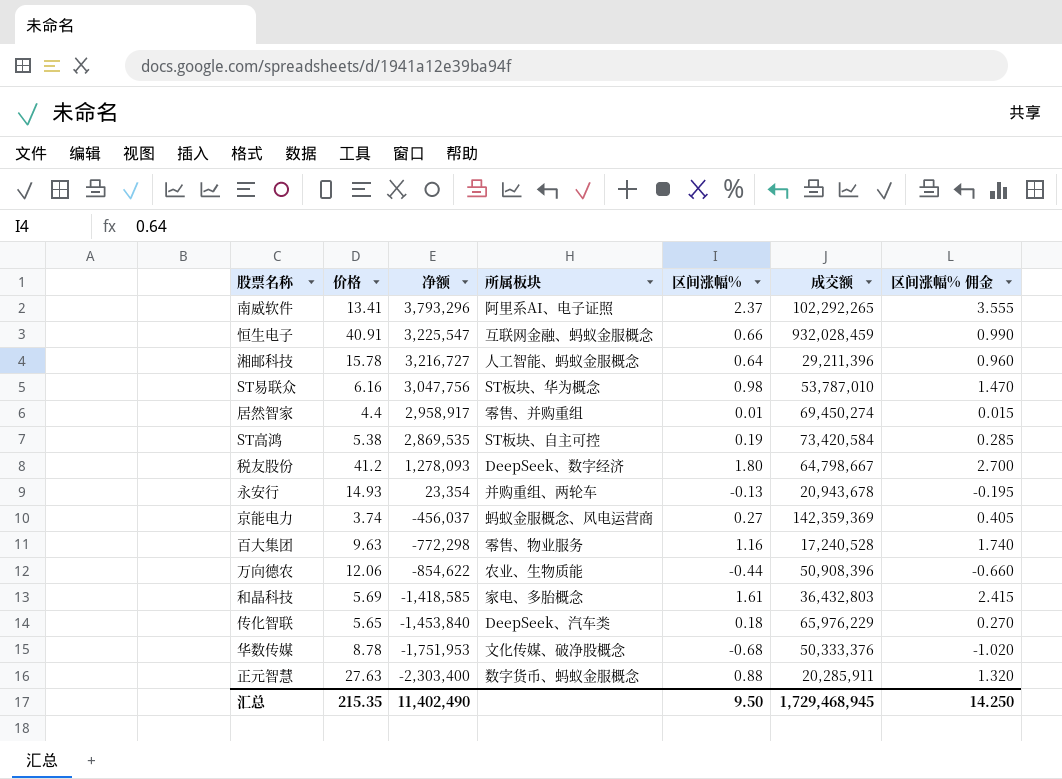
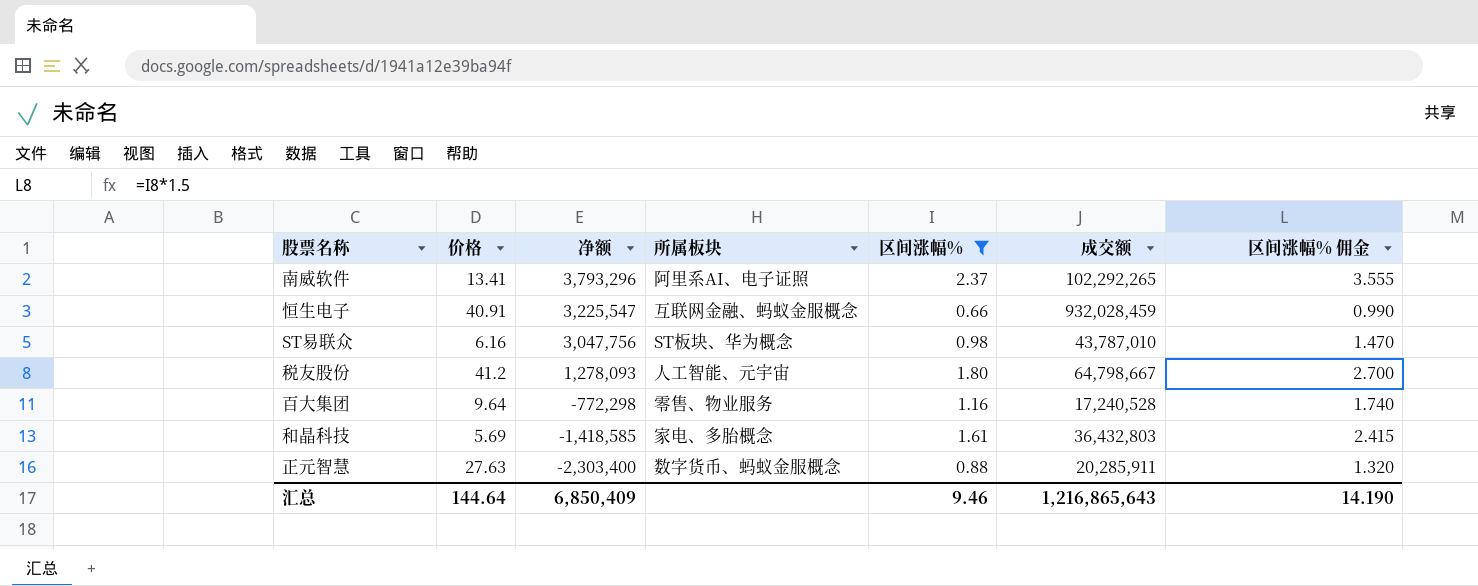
filter: none -> 区间涨幅% >= 0.66
ST易联众 | 成交额: 53,787,010 -> 43,787,010
税友股份 | 所属板块: DeepSeek、数字经济 -> 人工智能、元宇宙
百大集团 | 价格: 9.63 -> 9.64
汇总 | 价格: 215.35 -> 144.64
汇总 | 净额: 11,402,490 -> 6,850,409
汇总 | 区间涨幅%: 9.50 -> 9.46
汇总 | 成交额: 1,729,468,945 -> 1,216,865,643
汇总 | 区间涨幅% 佣金: 14.250 -> 14.190

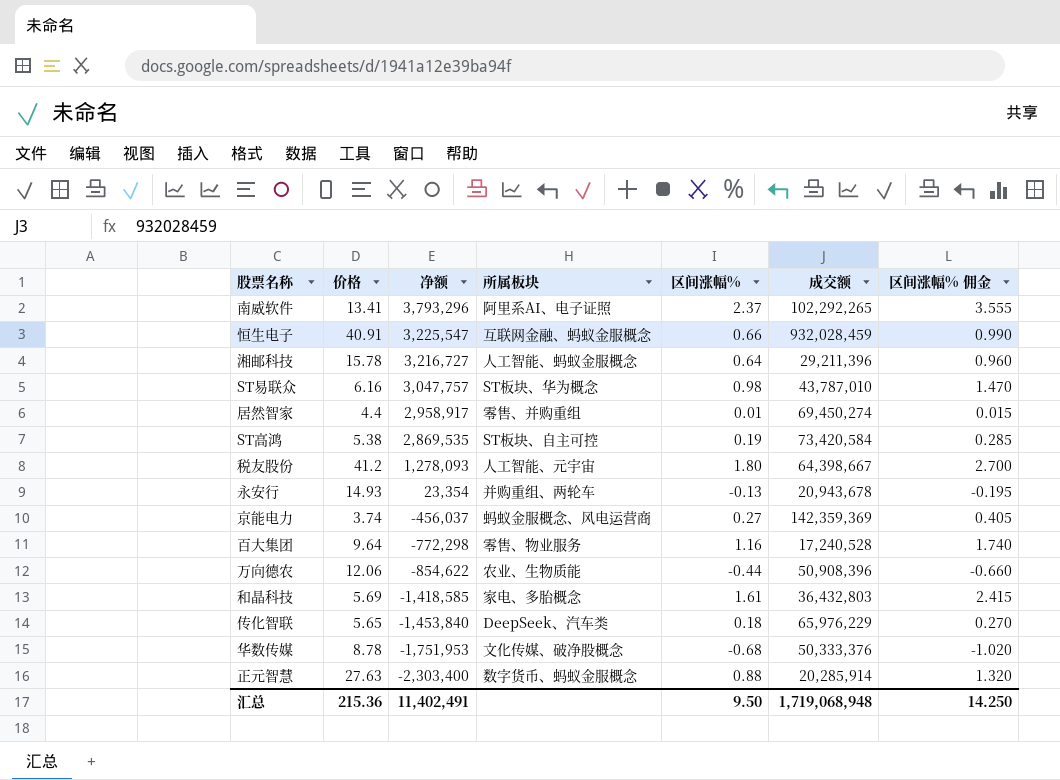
filter: 区间涨幅% >= 0.66 -> none
ST易联众 | 净额: 3,047,756 -> 3,047,757
税友股份 | 成交额: 64,798,667 -> 64,398,667
正元智慧 | 成交额: 20,285,911 -> 20,285,914
汇总 | 价格: 144.64 -> 215.36
汇总 | 净额: 6,850,409 -> 11,402,491
汇总 | 区间涨幅%: 9.46 -> 9.50
汇总 | 成交额: 1,216,865,643 -> 1,719,068,948
汇总 | 区间涨幅% 佣金: 14.190 -> 14.250

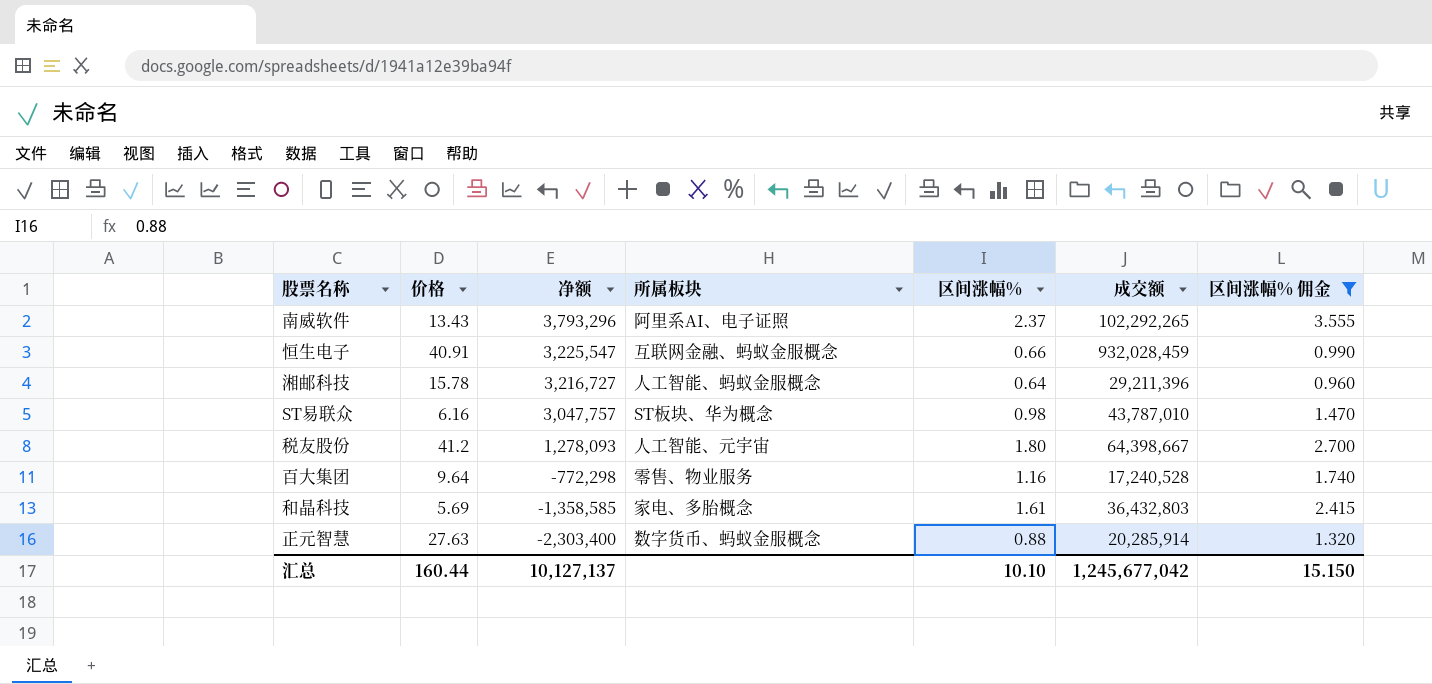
filter: none -> 区间涨幅% 佣金 >= 0.960
南威软件 | 价格: 13.41 -> 13.43
和晶科技 | 净额: -1,418,585 -> -1,358,585
汇总 | 价格: 215.36 -> 160.44
汇总 | 净额: 11,402,491 -> 10,127,137
汇总 | 区间涨幅%: 9.50 -> 10.10
汇总 | 成交额: 1,719,068,948 -> 1,245,677,042
汇总 | 区间涨幅% 佣金: 14.250 -> 15.150

